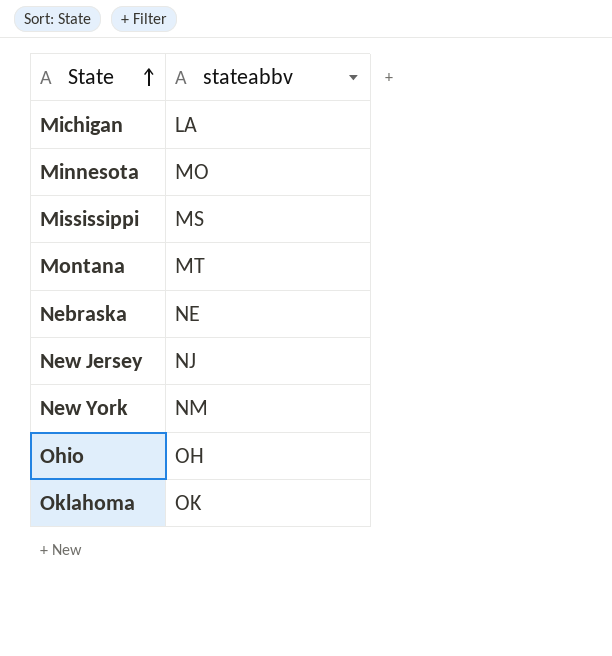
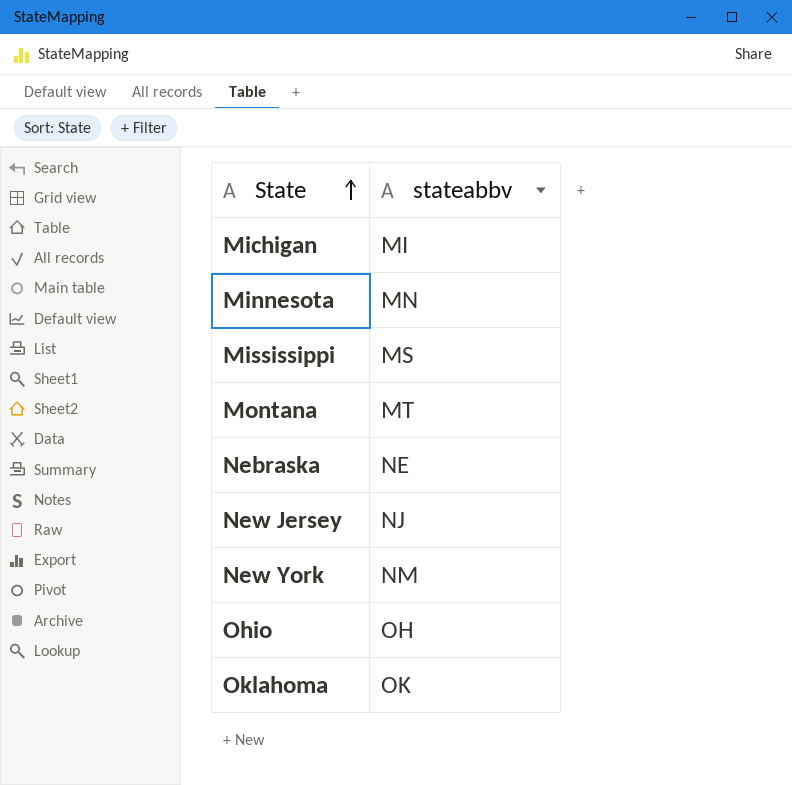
Michigan | stateabbv: LA -> MI
Minnesota | stateabbv: MO -> MN

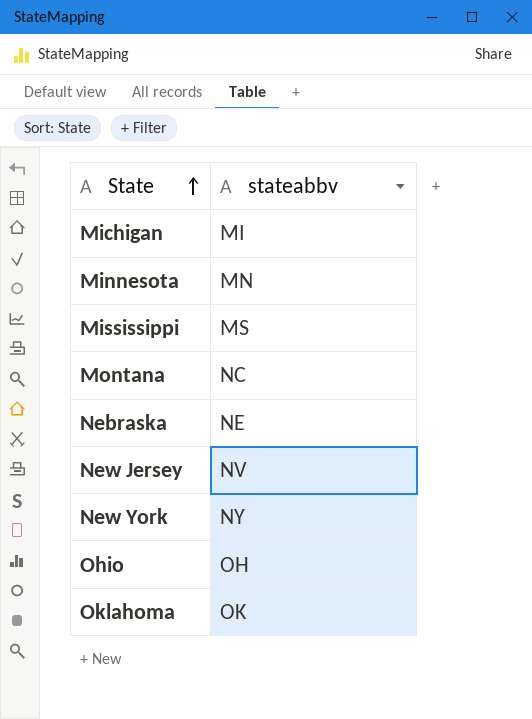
Montana | stateabbv: MT -> NC
New Jersey | stateabbv: NJ -> NV
New York | stateabbv: NM -> NY

